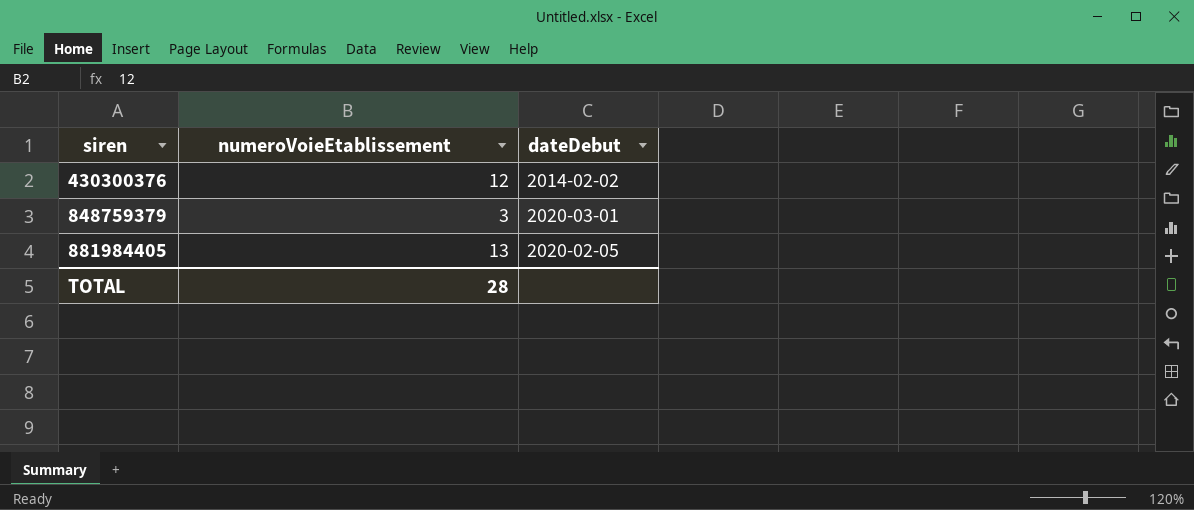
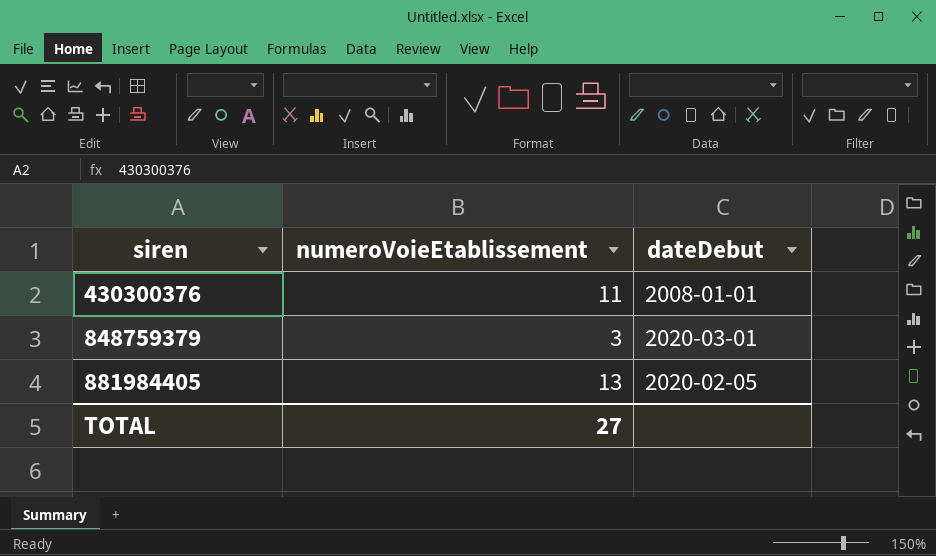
430300376 | numeroVoieEtablissement: 12 -> 11
430300376 | dateDebut: 2014-02-02 -> 2008-01-01
TOTAL | numeroVoieEtablissement: 28 -> 27

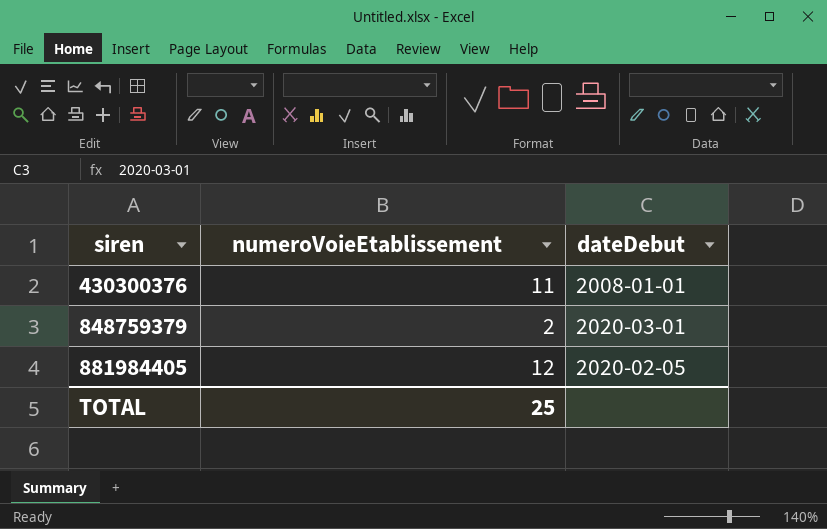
848759379 | numeroVoieEtablissement: 3 -> 2
881984405 | numeroVoieEtablissement: 13 -> 12
TOTAL | numeroVoieEtablissement: 27 -> 25

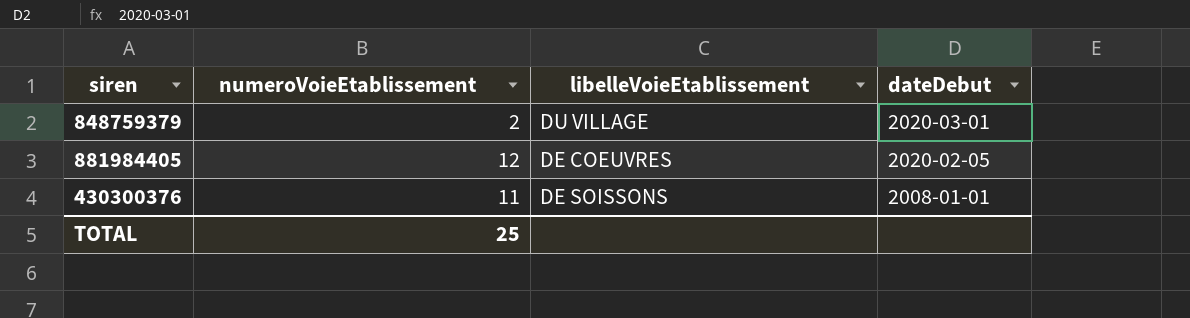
row order: siren ascending -> dateDebut descending
column libelleVoieEtablissement | position: none -> 3

